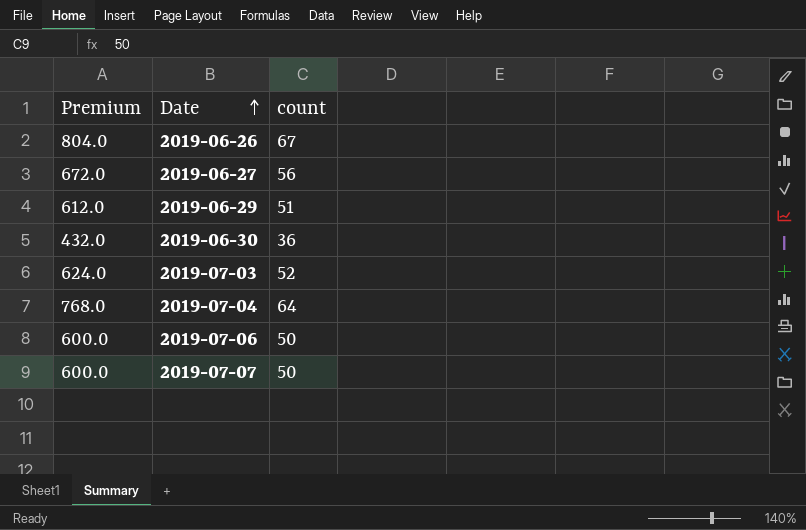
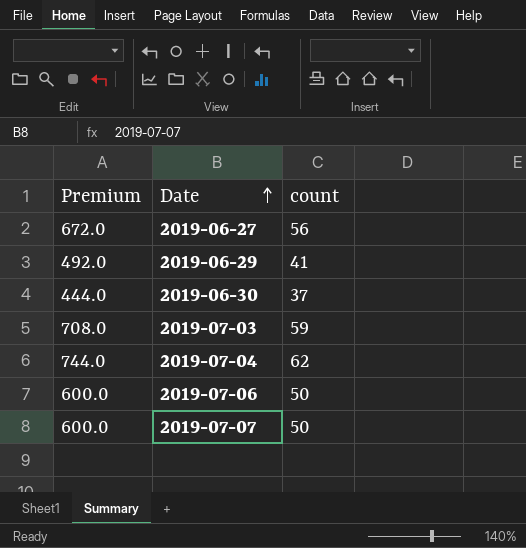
row 2019-06-26: 804.0 | 67 -> none
2019-06-29 | Premium: 612.0 -> 492.0
2019-06-29 | count: 51 -> 41
2019-06-30 | Premium: 432.0 -> 444.0
2019-06-30 | count: 36 -> 37
2019-07-03 | Premium: 624.0 -> 708.0
2019-07-03 | count: 52 -> 59
2019-07-04 | Premium: 768.0 -> 744.0
2019-07-04 | count: 64 -> 62

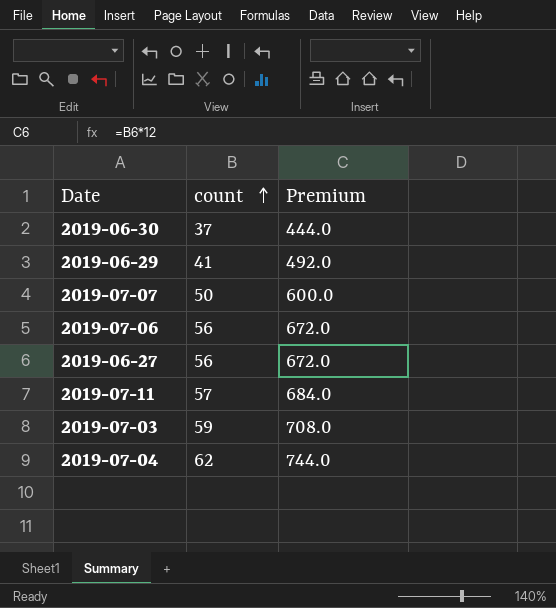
row order: Date ascending -> count ascending
column Premium | position: 1 -> 3
2019-07-06 | count: 50 -> 56
2019-07-06 | Premium: 600.0 -> 672.0
row 2019-07-11: none -> 57 | 684.0

